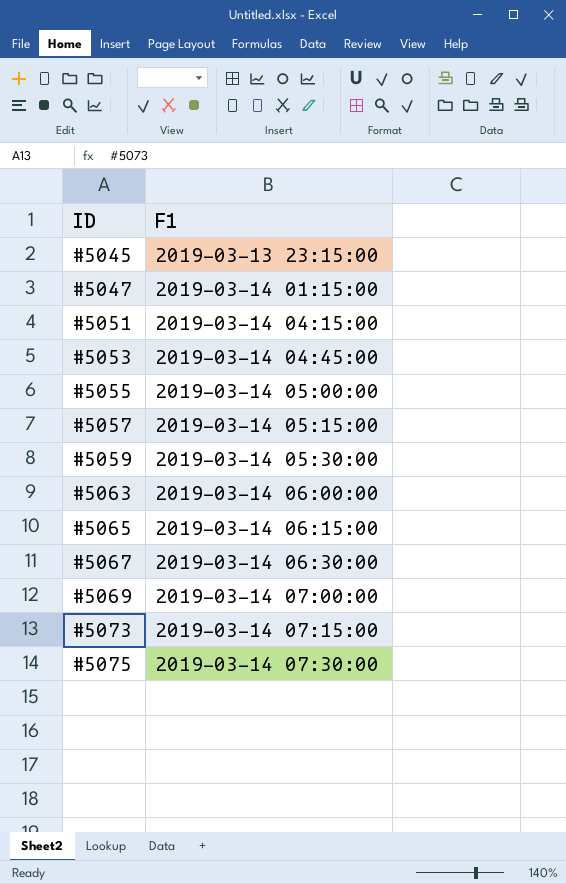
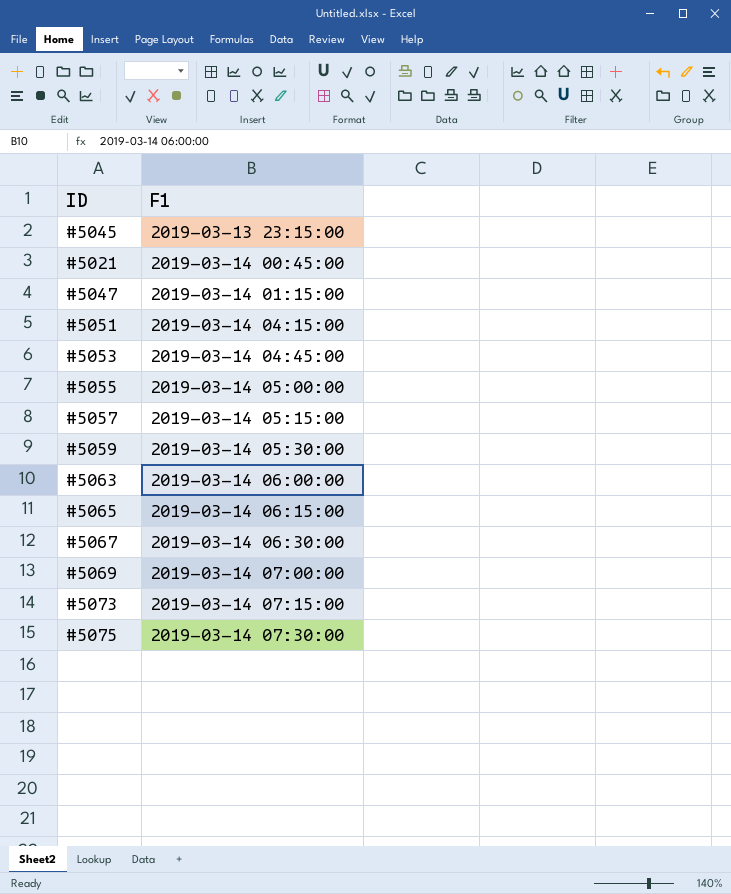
row #5021: none -> 2019-03-14 00:45:00

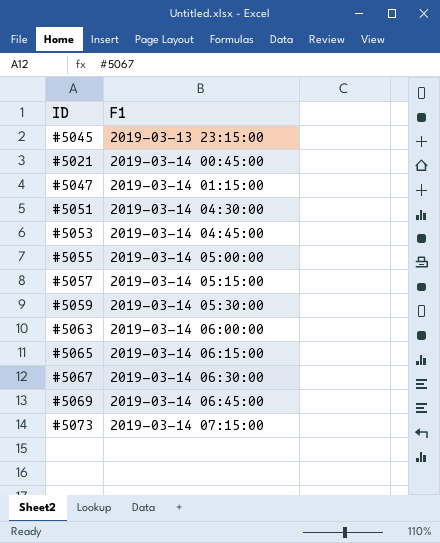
row #5075: 2019-03-14 07:30:00 -> none
#5051 | F1: 2019-03-14 04:15:00 -> 2019-03-14 04:30:00
#5069 | F1: 2019-03-14 07:00:00 -> 2019-03-14 06:45:00

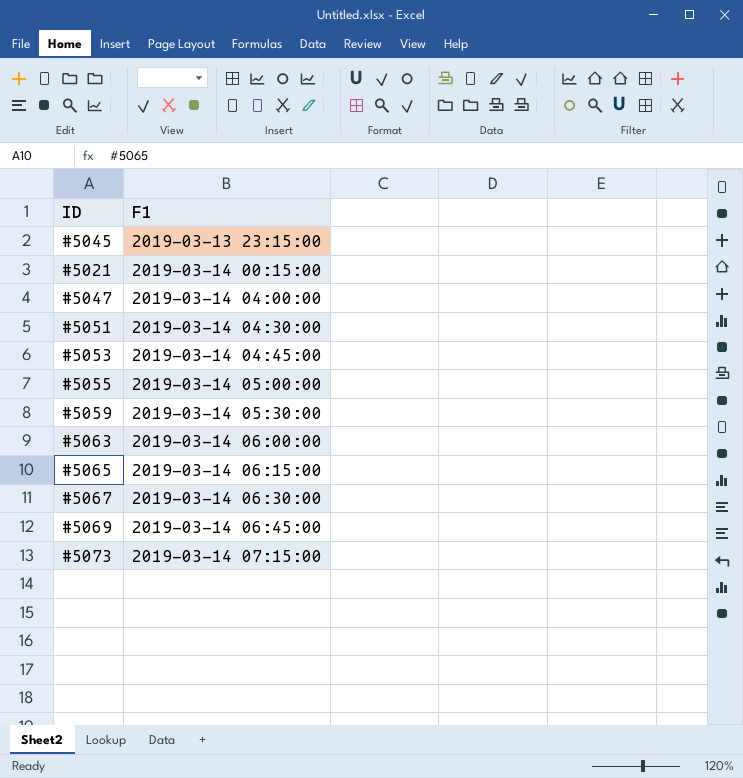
row #5057: 2019-03-14 05:15:00 -> none
#5021 | F1: 2019-03-14 00:45:00 -> 2019-03-14 00:15:00
#5047 | F1: 2019-03-14 01:15:00 -> 2019-03-14 04:00:00

